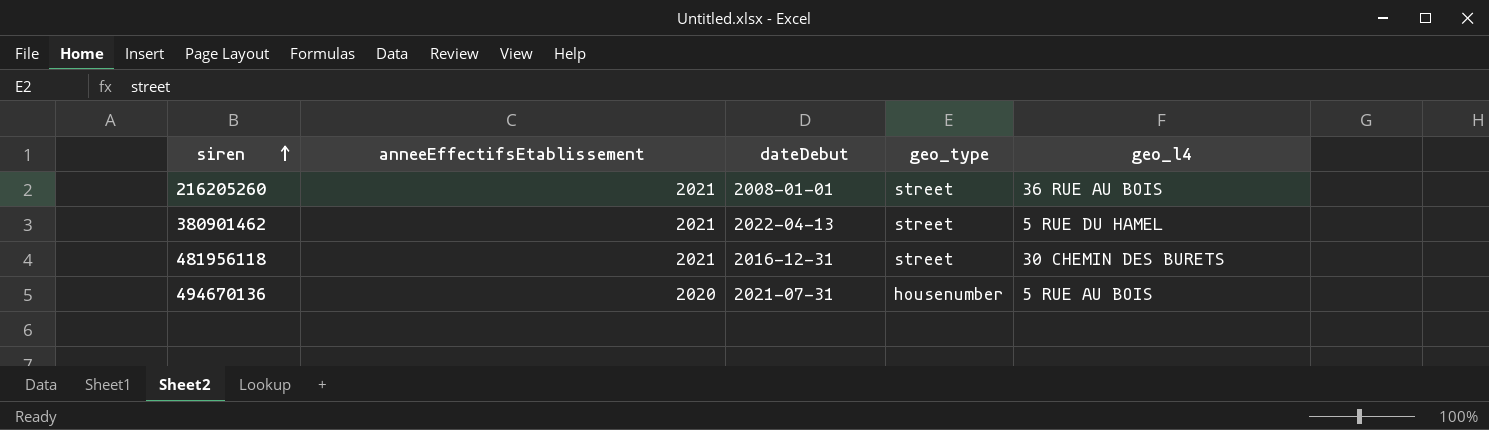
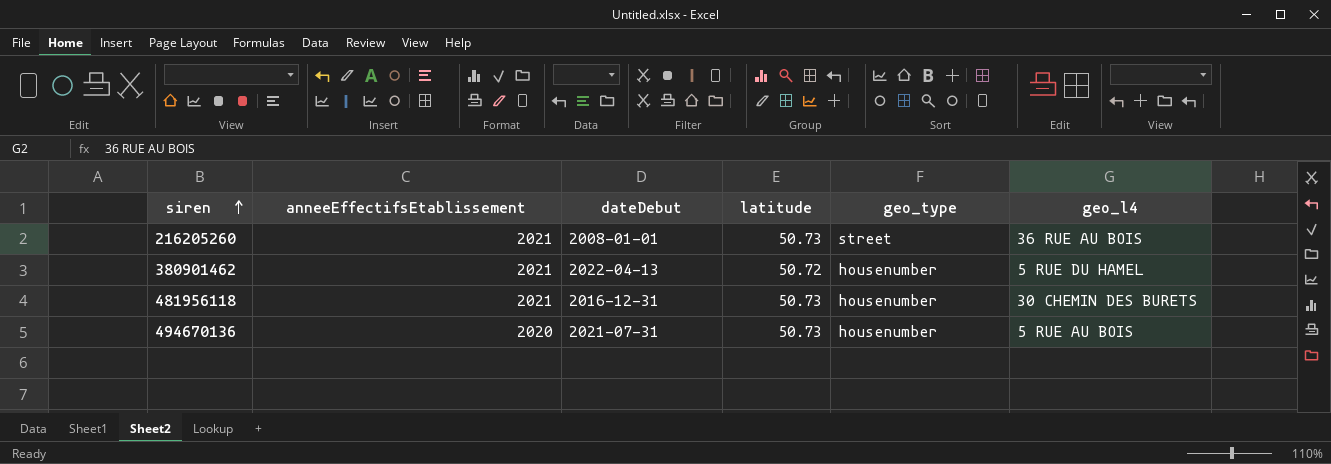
column latitude | position: none -> 4
380901462 | geo_type: street -> housenumber
481956118 | geo_type: street -> housenumber

